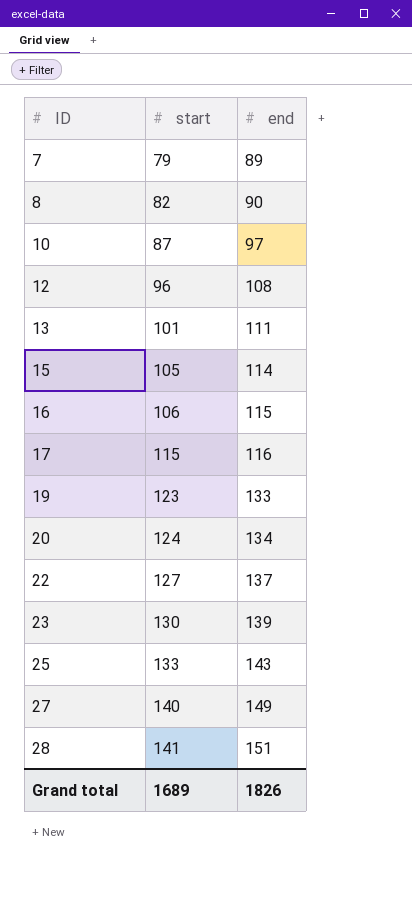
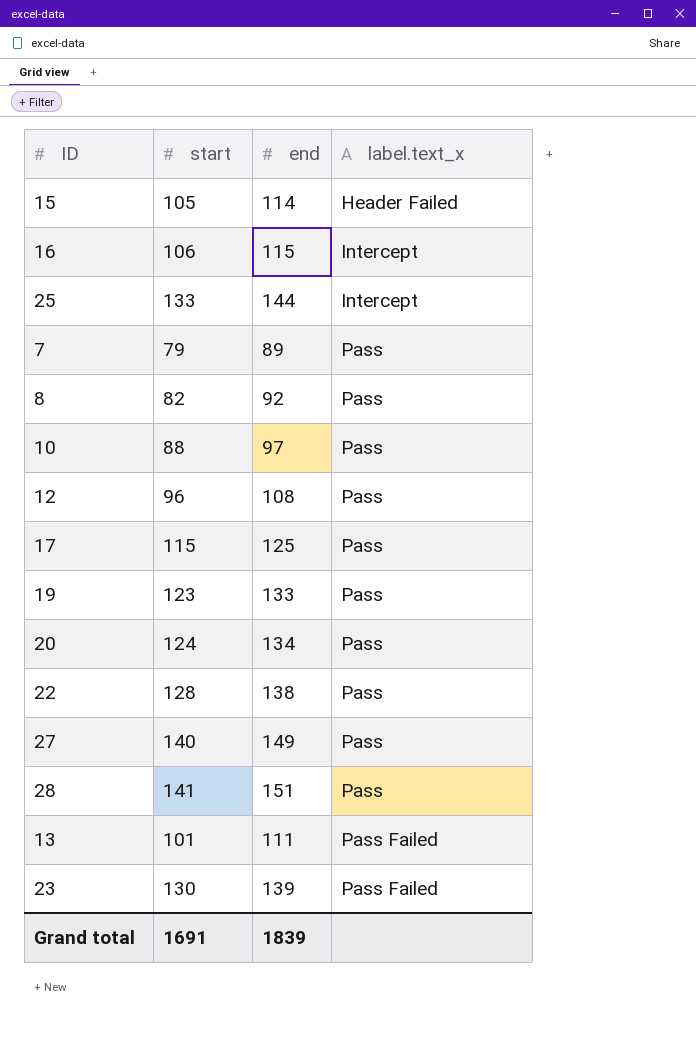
row order: ID ascending -> label.text_x ascending
column label.text_x | position: none -> 4
25 | end: 143 -> 144
8 | end: 90 -> 92
10 | start: 87 -> 88
17 | end: 116 -> 125
22 | start: 127 -> 128
22 | end: 137 -> 138
Grand total | start: 1689 -> 1691
Grand total | end: 1826 -> 1839

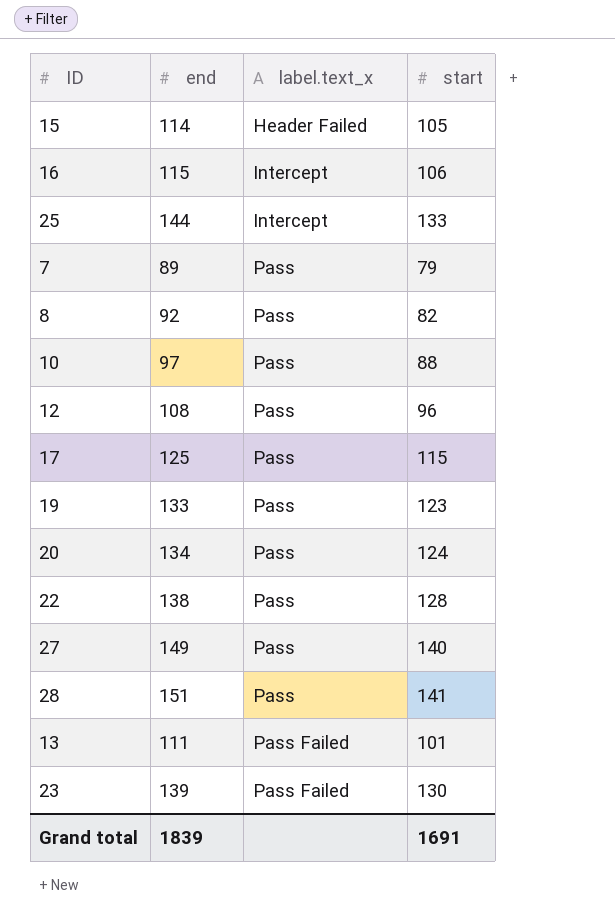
column start | position: 2 -> 4

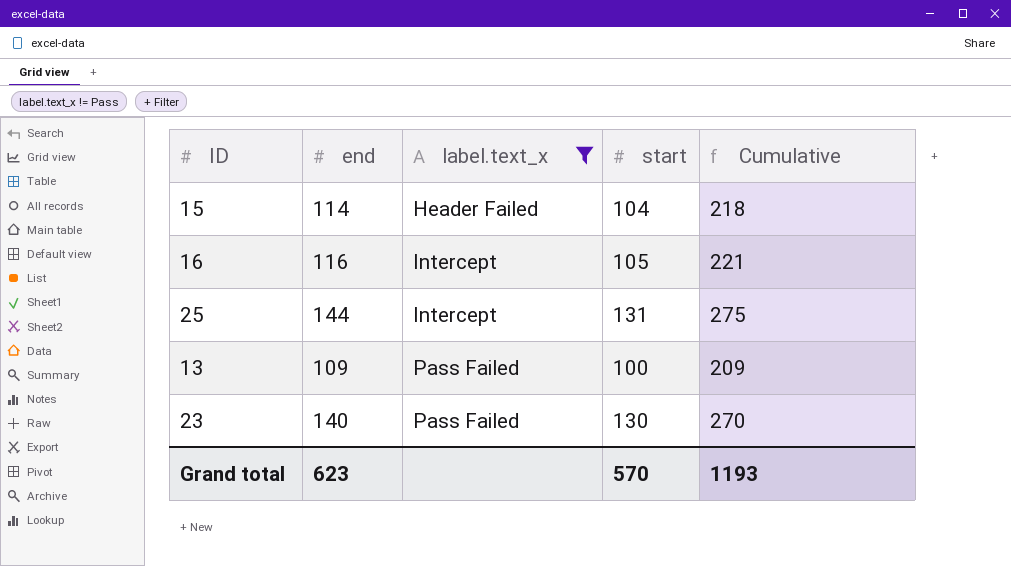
filter: none -> label.text_x != Pass
column Cumulative | formula: none -> [end] + [start]
15 | start: 105 -> 104
16 | end: 115 -> 116
16 | start: 106 -> 105
25 | start: 133 -> 131
13 | end: 111 -> 109
13 | start: 101 -> 100
23 | end: 139 -> 140
Grand total | end: 1839 -> 623
Grand total | start: 1691 -> 570

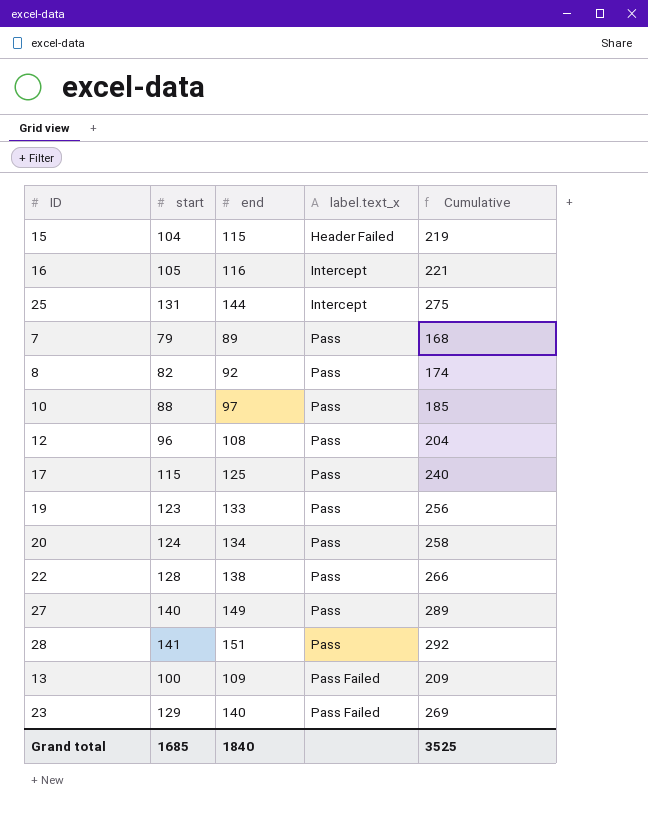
filter: label.text_x != Pass -> none
column start | position: 4 -> 2
15 | end: 114 -> 115
15 | Cumulative: 218 -> 219
23 | start: 130 -> 129
23 | Cumulative: 270 -> 269
Grand total | start: 570 -> 1685
Grand total | end: 623 -> 1840
Grand total | Cumulative: 1193 -> 3525

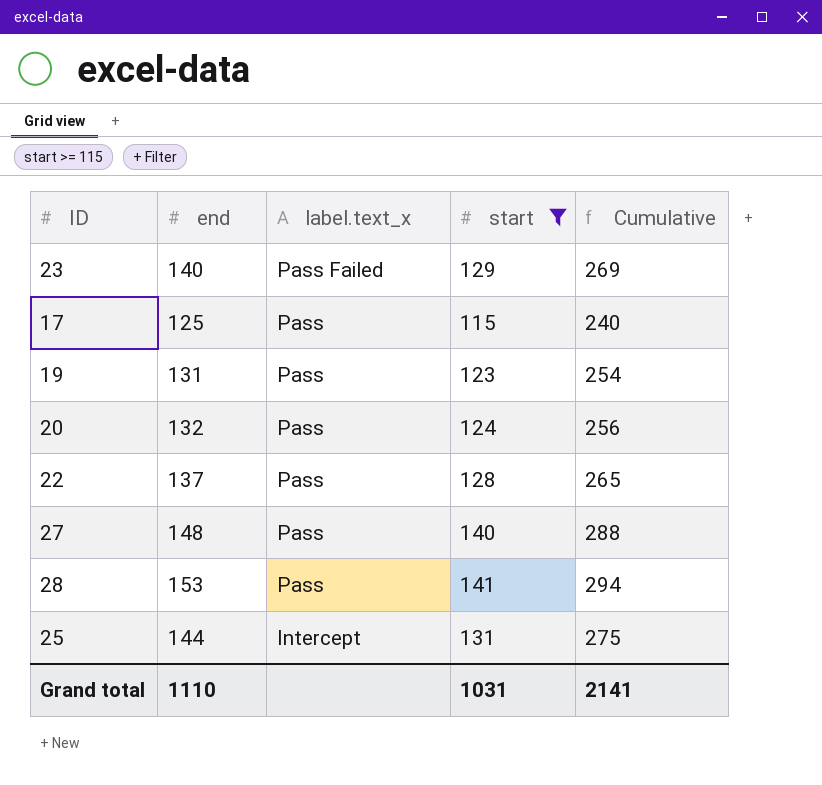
filter: none -> start >= 115
row order: label.text_x ascending -> label.text_x descending
column start | position: 2 -> 4
19 | end: 133 -> 131
19 | Cumulative: 256 -> 254
20 | end: 134 -> 132
20 | Cumulative: 258 -> 256
22 | end: 138 -> 137
22 | Cumulative: 266 -> 265
27 | end: 149 -> 148
27 | Cumulative: 289 -> 288
28 | end: 151 -> 153
28 | Cumulative: 292 -> 294
Grand total | end: 1840 -> 1110
Grand total | start: 1685 -> 1031
Grand total | Cumulative: 3525 -> 2141

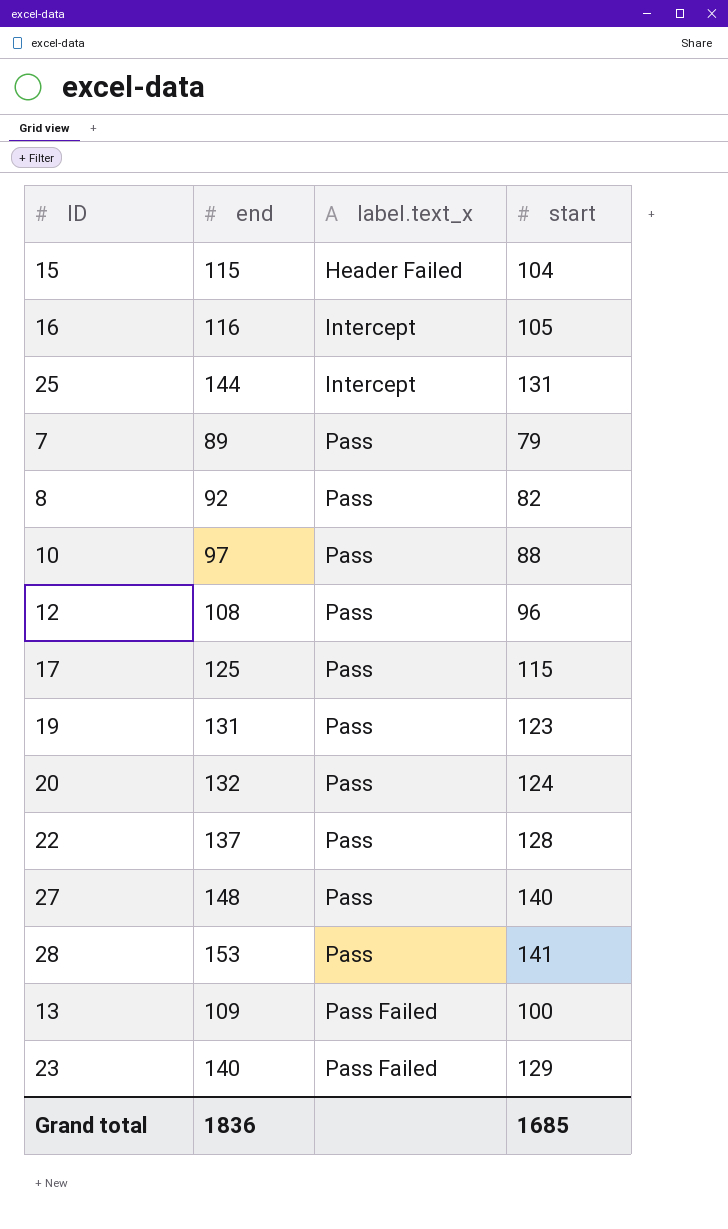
filter: start >= 115 -> none
row order: label.text_x descending -> label.text_x ascending
column Cumulative | formula: [end] + [start] -> none
Grand total | end: 1110 -> 1836
Grand total | start: 1031 -> 1685

